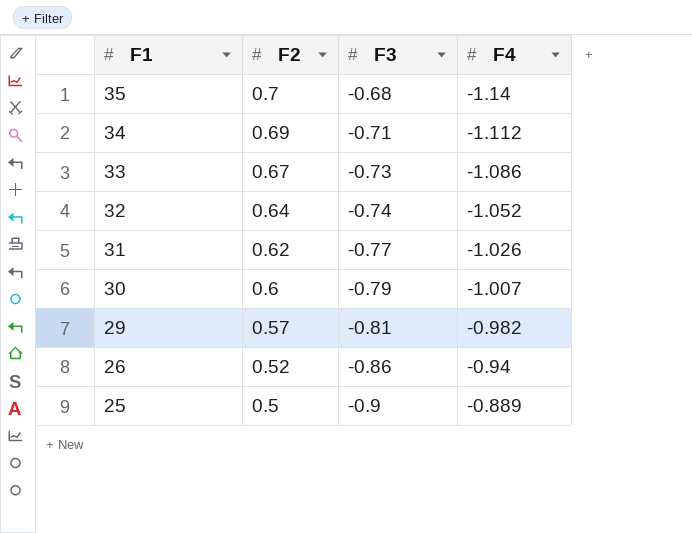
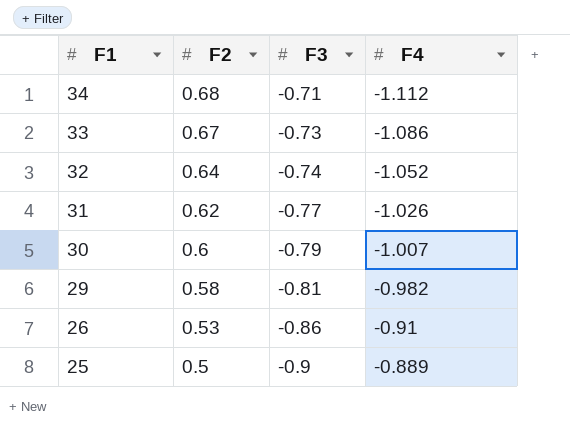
row 35: 0.7 | -0.68 | -1.14 -> none
34 | F2: 0.69 -> 0.68
29 | F2: 0.57 -> 0.58
26 | F2: 0.52 -> 0.53
26 | F4: -0.94 -> -0.91

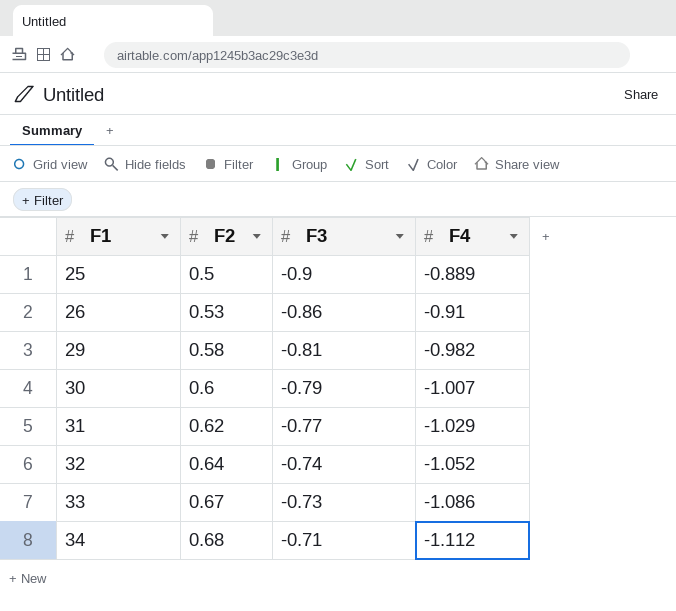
row order: F1 descending -> F1 ascending
31 | F4: -1.026 -> -1.029

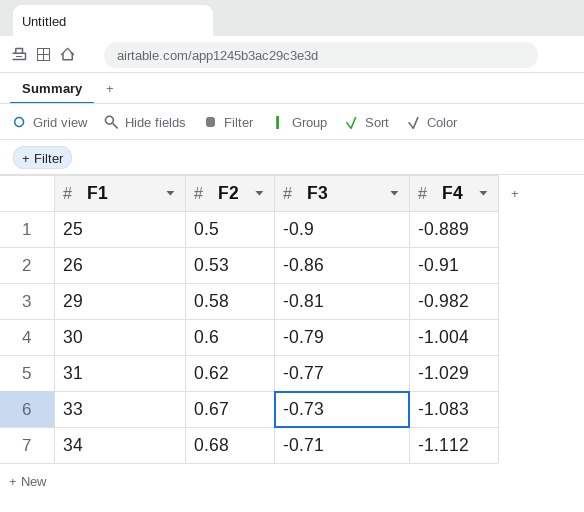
row 32: 0.64 | -0.74 | -1.052 -> none
30 | F4: -1.007 -> -1.004
33 | F4: -1.086 -> -1.083

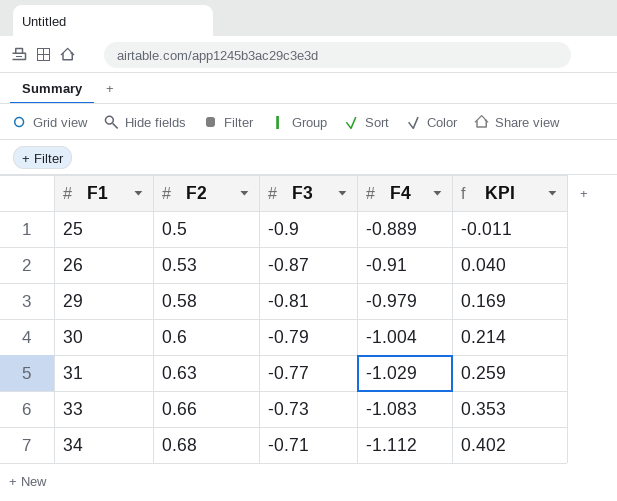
column KPI | formula: none -> [F3] - [F4]
26 | F3: -0.86 -> -0.87
29 | F4: -0.982 -> -0.979
31 | F2: 0.62 -> 0.63
33 | F2: 0.67 -> 0.66

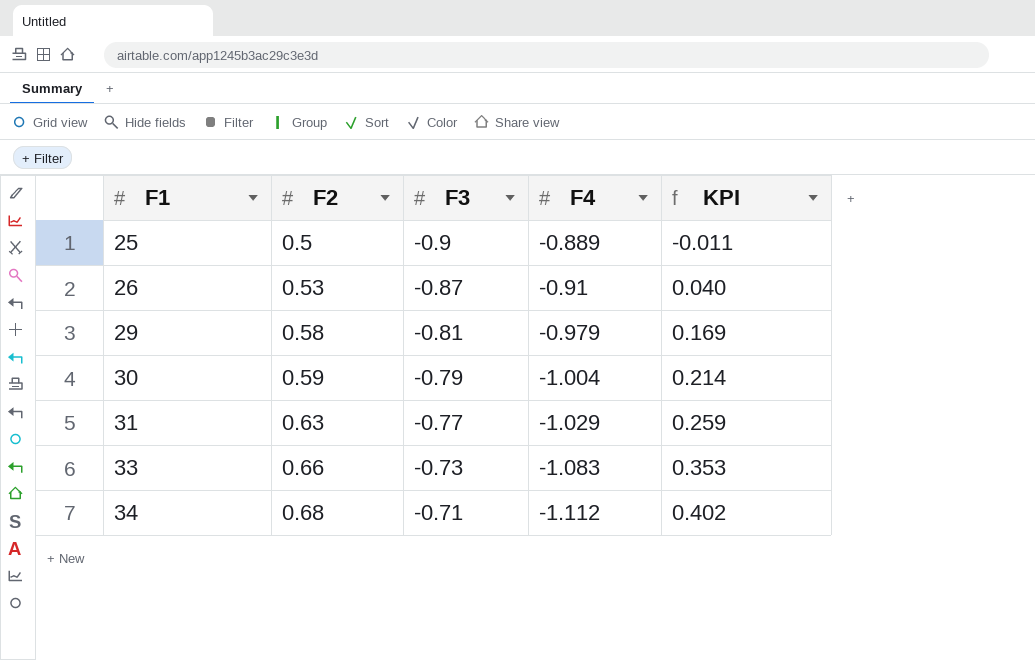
30 | F2: 0.6 -> 0.59

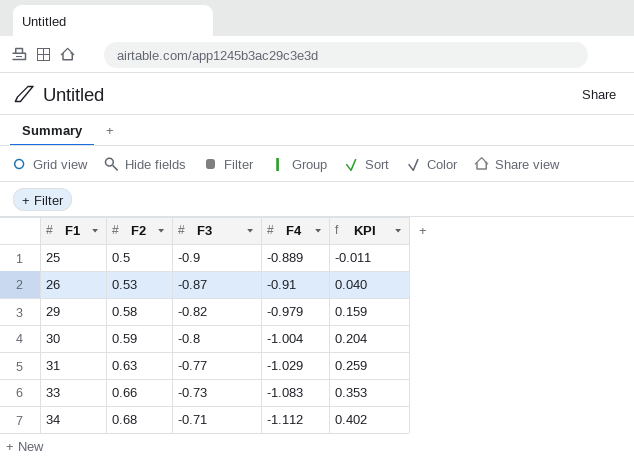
29 | F3: -0.81 -> -0.82
29 | KPI: 0.169 -> 0.159
30 | F3: -0.79 -> -0.8
30 | KPI: 0.214 -> 0.204

